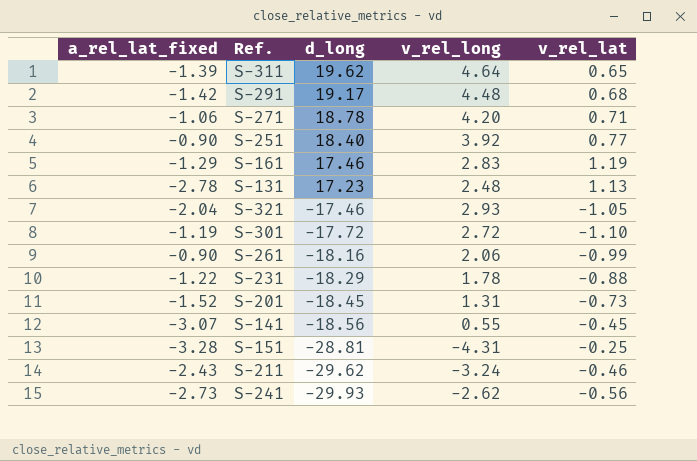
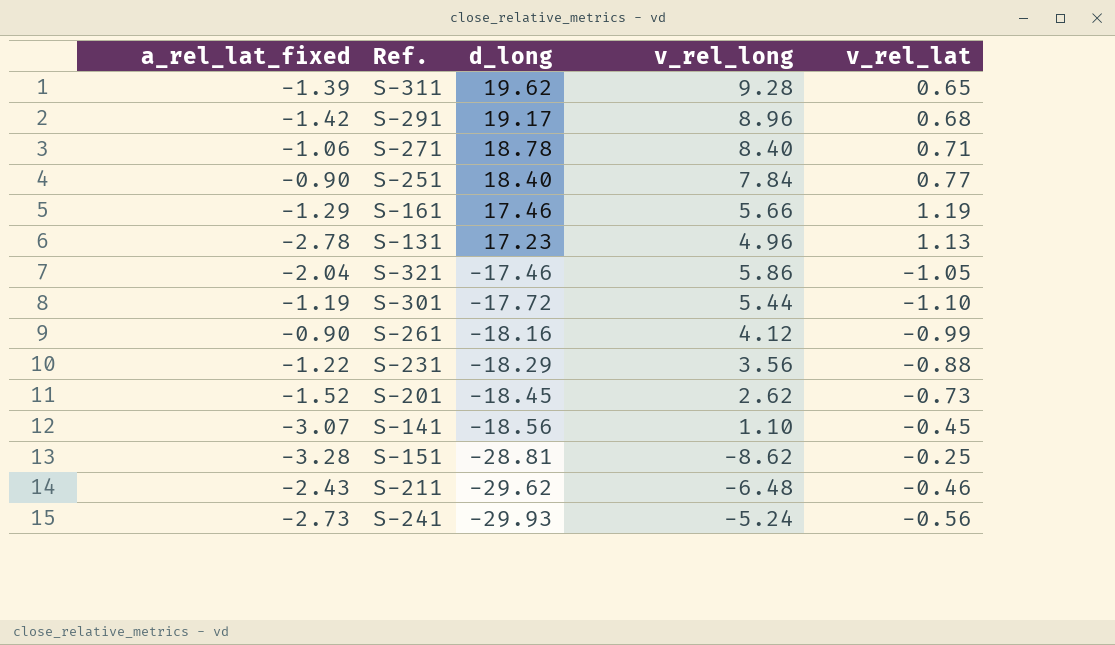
S-311 | v_rel_long: 4.64 -> 9.28
S-291 | v_rel_long: 4.48 -> 8.96
S-271 | v_rel_long: 4.20 -> 8.40
S-251 | v_rel_long: 3.92 -> 7.84
S-161 | v_rel_long: 2.83 -> 5.66
S-131 | v_rel_long: 2.48 -> 4.96
S-321 | v_rel_long: 2.93 -> 5.86
S-301 | v_rel_long: 2.72 -> 5.44
S-261 | v_rel_long: 2.06 -> 4.12
S-231 | v_rel_long: 1.78 -> 3.56
S-201 | v_rel_long: 1.31 -> 2.62
S-141 | v_rel_long: 0.55 -> 1.10
S-151 | v_rel_long: -4.31 -> -8.62
S-211 | v_rel_long: -3.24 -> -6.48
S-241 | v_rel_long: -2.62 -> -5.24

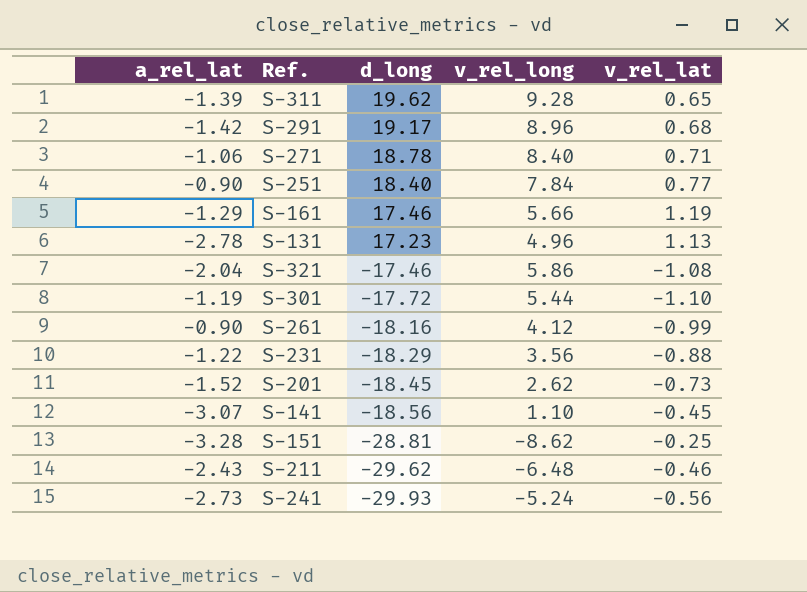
column name: a_rel_lat_fixed -> a_rel_lat
S-321 | v_rel_lat: -1.05 -> -1.08

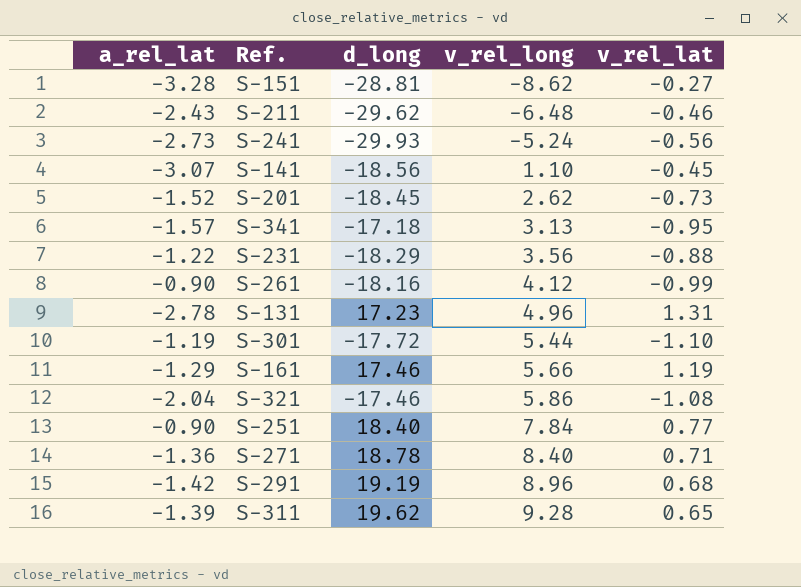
row order: d_long descending -> v_rel_long ascending
S-151 | v_rel_lat: -0.25 -> -0.27
row S-341: none -> -1.57 | -17.18 | 3.13 | -0.95
S-131 | v_rel_lat: 1.13 -> 1.31
S-271 | a_rel_lat: -1.06 -> -1.36
S-291 | d_long: 19.17 -> 19.19

